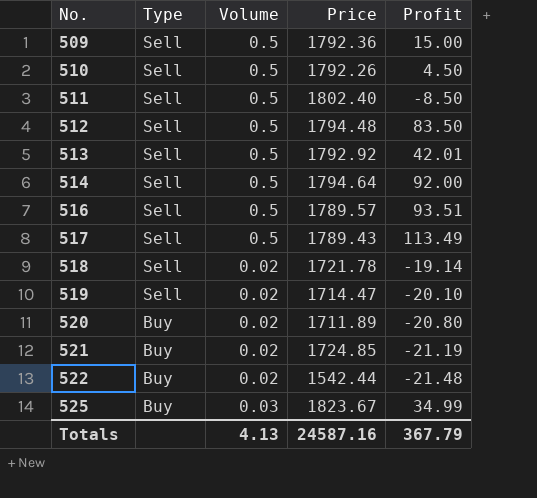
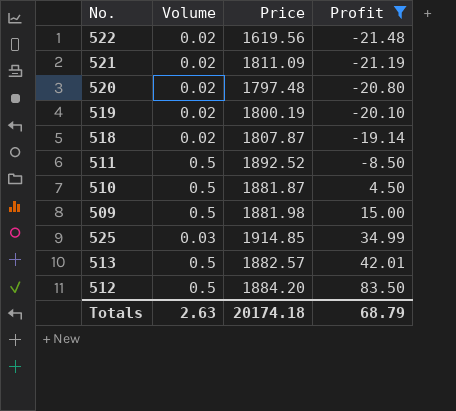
filter: none -> Profit <= 83.50
row order: No. ascending -> Profit ascending
column Type | position: 2 -> none
522 | Price: 1542.44 -> 1619.56
521 | Price: 1724.85 -> 1811.09
520 | Price: 1711.89 -> 1797.48
519 | Price: 1714.47 -> 1800.19
518 | Price: 1721.78 -> 1807.87
511 | Price: 1802.40 -> 1892.52
510 | Price: 1792.26 -> 1881.87
509 | Price: 1792.36 -> 1881.98
525 | Price: 1823.67 -> 1914.85
513 | Price: 1792.92 -> 1882.57
512 | Price: 1794.48 -> 1884.20
Totals | Volume: 4.13 -> 2.63
Totals | Price: 24587.16 -> 20174.18
Totals | Profit: 367.79 -> 68.79

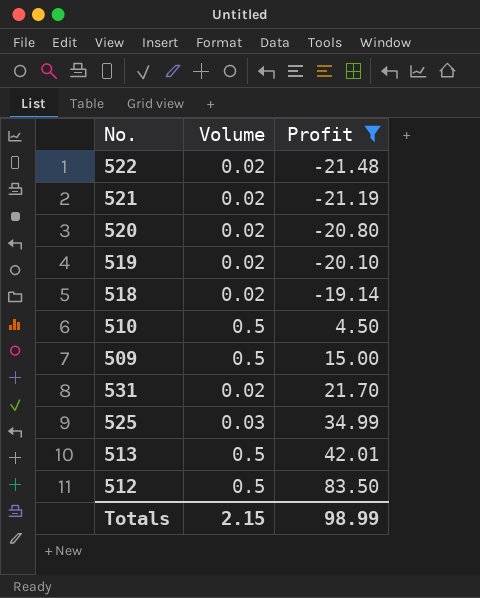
column Price | position: 3 -> none
row 511: 0.5 | 1892.52 | -8.50 -> none
row 531: none -> 0.02 | 21.70
Totals | Volume: 2.63 -> 2.15
Totals | Profit: 68.79 -> 98.99

